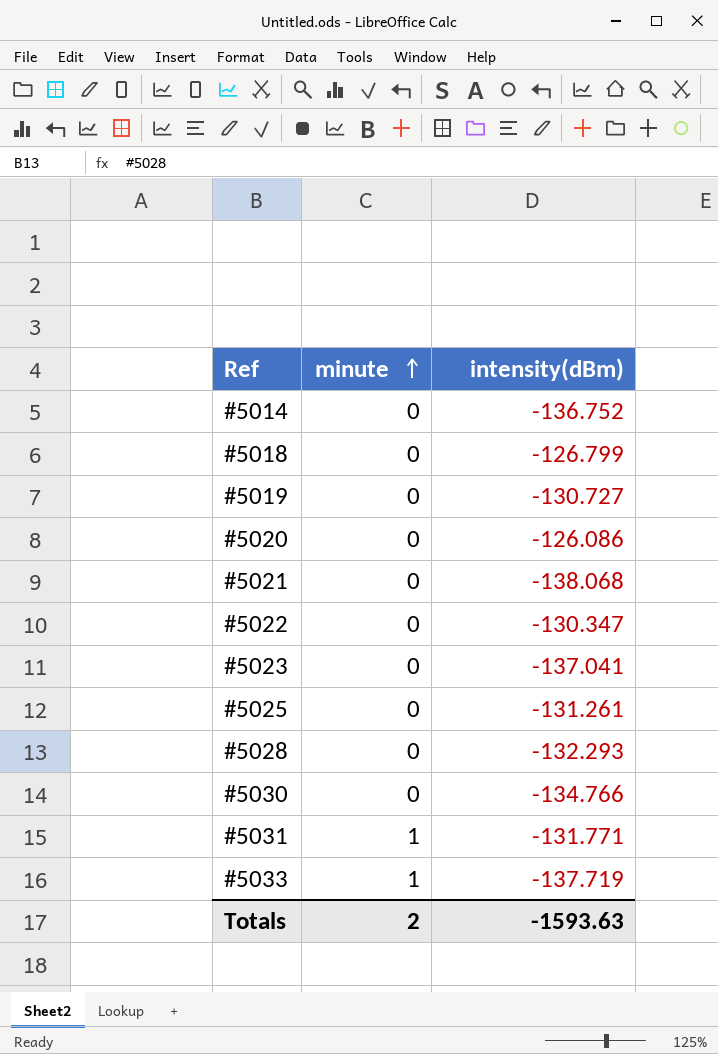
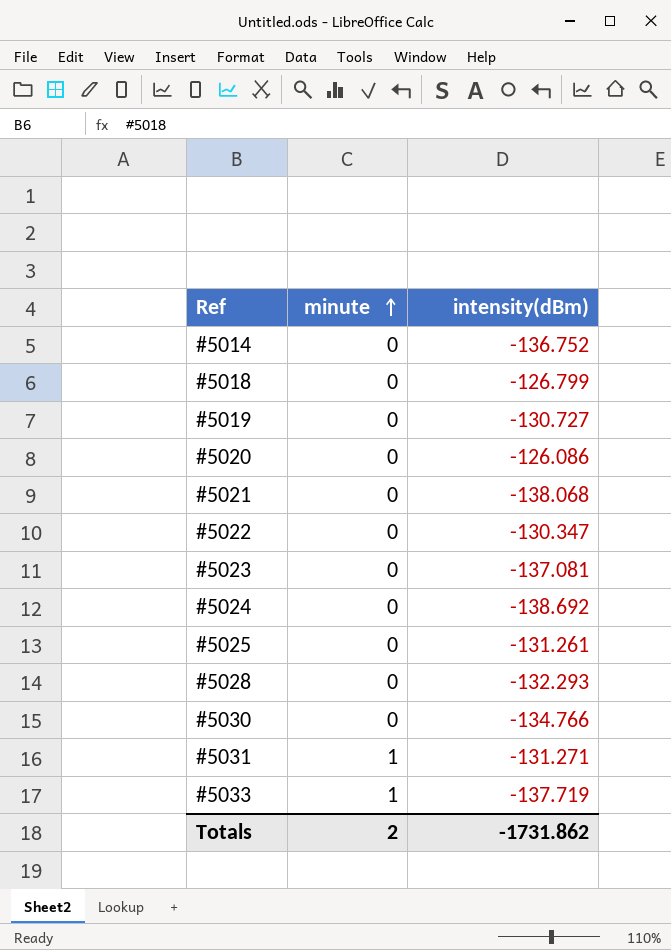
#5023 | intensity(dBm): -137.041 -> -137.081
row #5024: none -> 0 | -138.692
#5031 | intensity(dBm): -131.771 -> -131.271
Totals | intensity(dBm): -1593.63 -> -1731.862

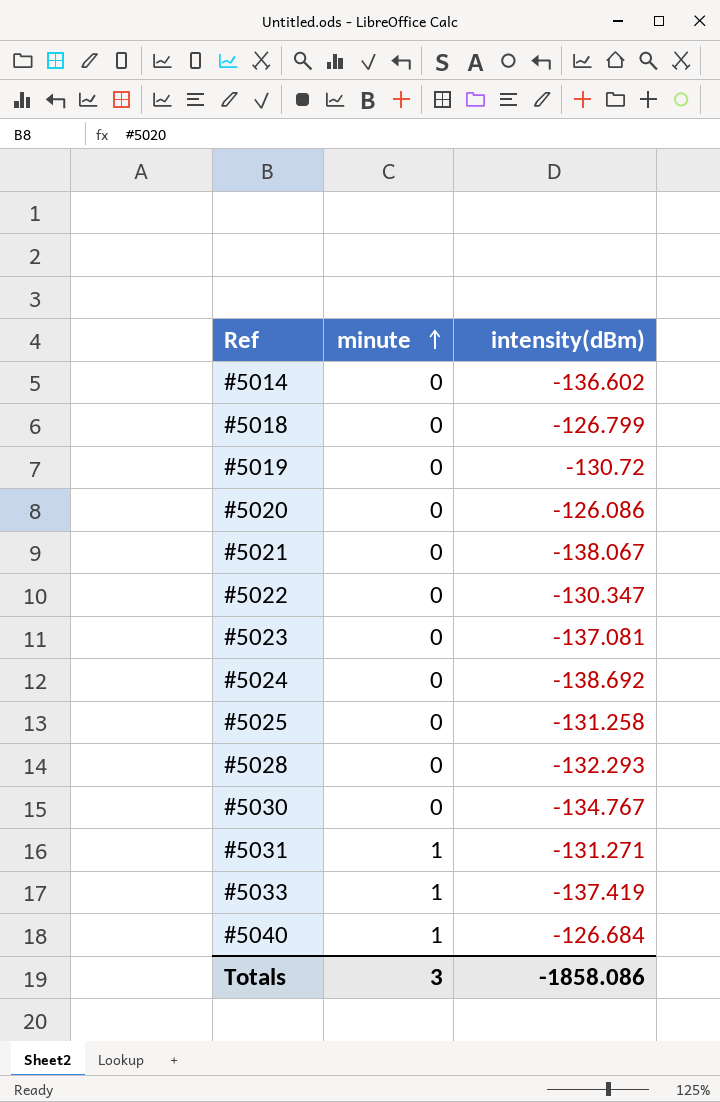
#5014 | intensity(dBm): -136.752 -> -136.602
#5019 | intensity(dBm): -130.727 -> -130.72
#5021 | intensity(dBm): -138.068 -> -138.067
#5025 | intensity(dBm): -131.261 -> -131.258
#5030 | intensity(dBm): -134.766 -> -134.767
#5033 | intensity(dBm): -137.719 -> -137.419
row #5040: none -> 1 | -126.684
Totals | minute: 2 -> 3
Totals | intensity(dBm): -1731.862 -> -1858.086

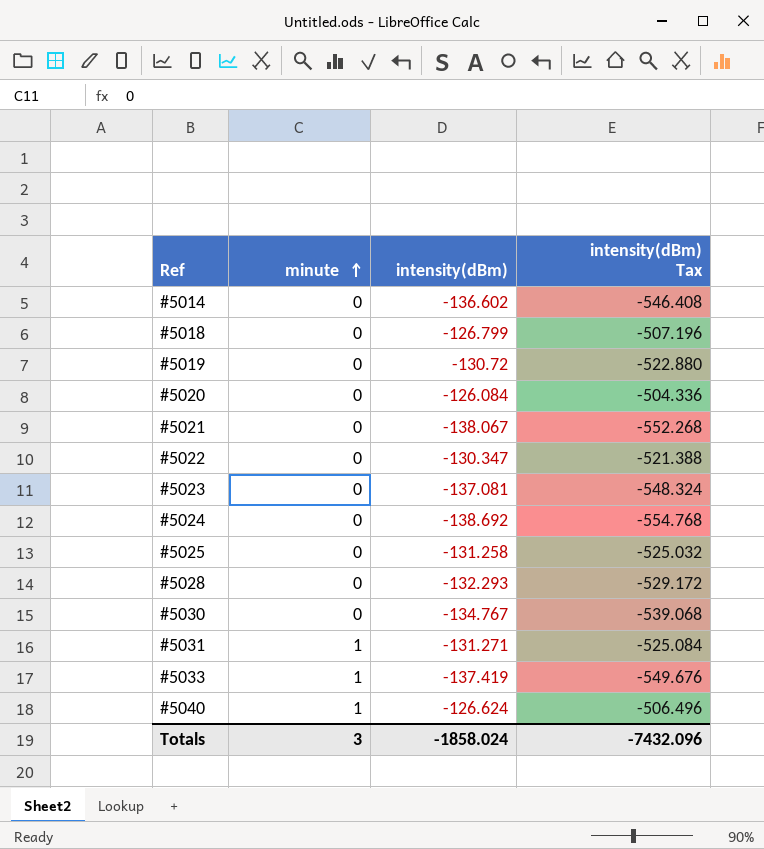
column intensity(dBm) Tax | formula: none -> [intensity(dBm)] * 4
#5020 | intensity(dBm): -126.086 -> -126.084
#5040 | intensity(dBm): -126.684 -> -126.624
Totals | intensity(dBm): -1858.086 -> -1858.024

